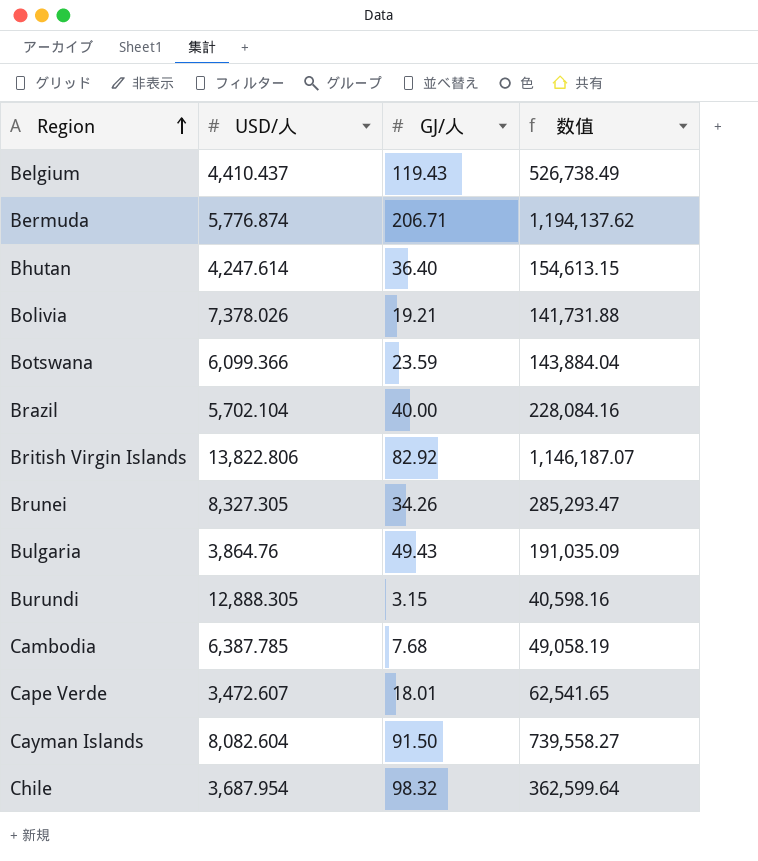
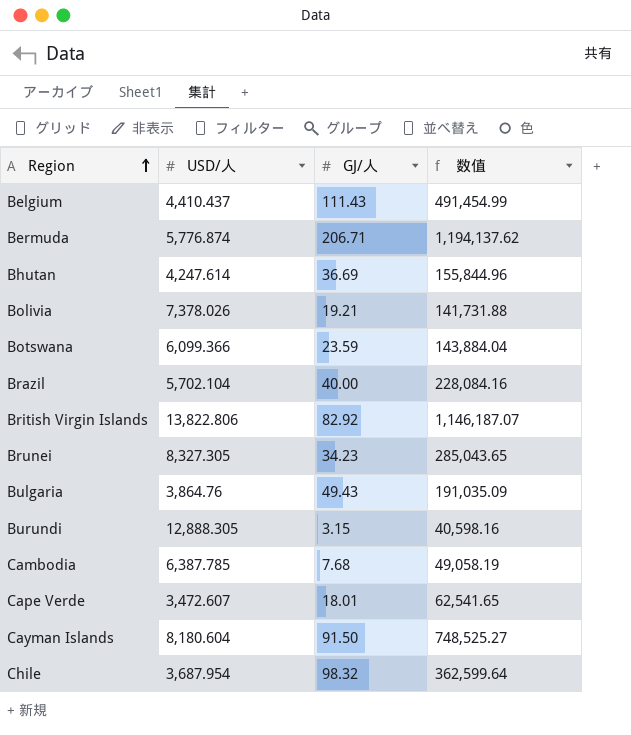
Belgium | GJ/人: 119.43 -> 111.43
Belgium | 数值: 526,738.49 -> 491,454.99
Bhutan | GJ/人: 36.40 -> 36.69
Bhutan | 数值: 154,613.15 -> 155,844.96
Brunei | GJ/人: 34.26 -> 34.23
Brunei | 数值: 285,293.47 -> 285,043.65
Cayman Islands | USD/人: 8,082.604 -> 8,180.604
Cayman Islands | 数值: 739,558.27 -> 748,525.27

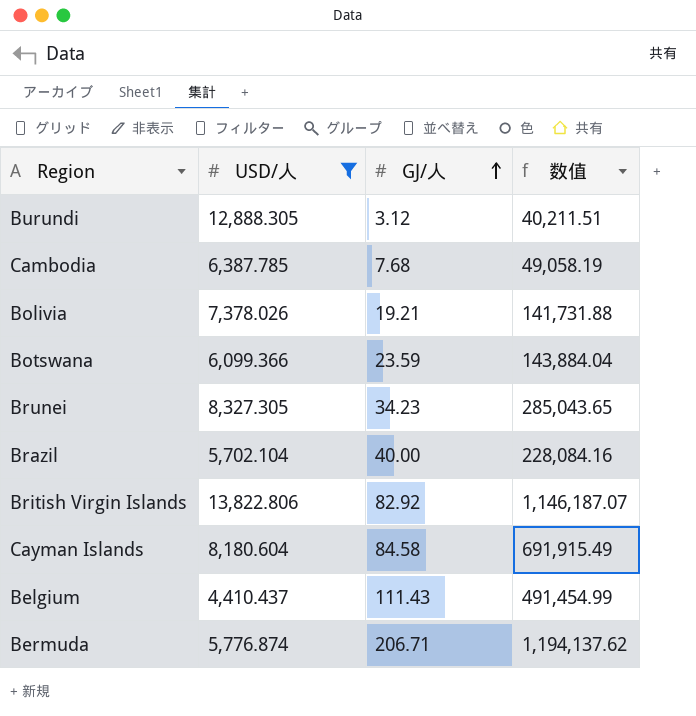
filter: none -> USD/人 >= 4,410.437
row order: Region ascending -> GJ/人 ascending
Burundi | GJ/人: 3.15 -> 3.12
Burundi | 数值: 40,598.16 -> 40,211.51
Cayman Islands | GJ/人: 91.50 -> 84.58
Cayman Islands | 数值: 748,525.27 -> 691,915.49

